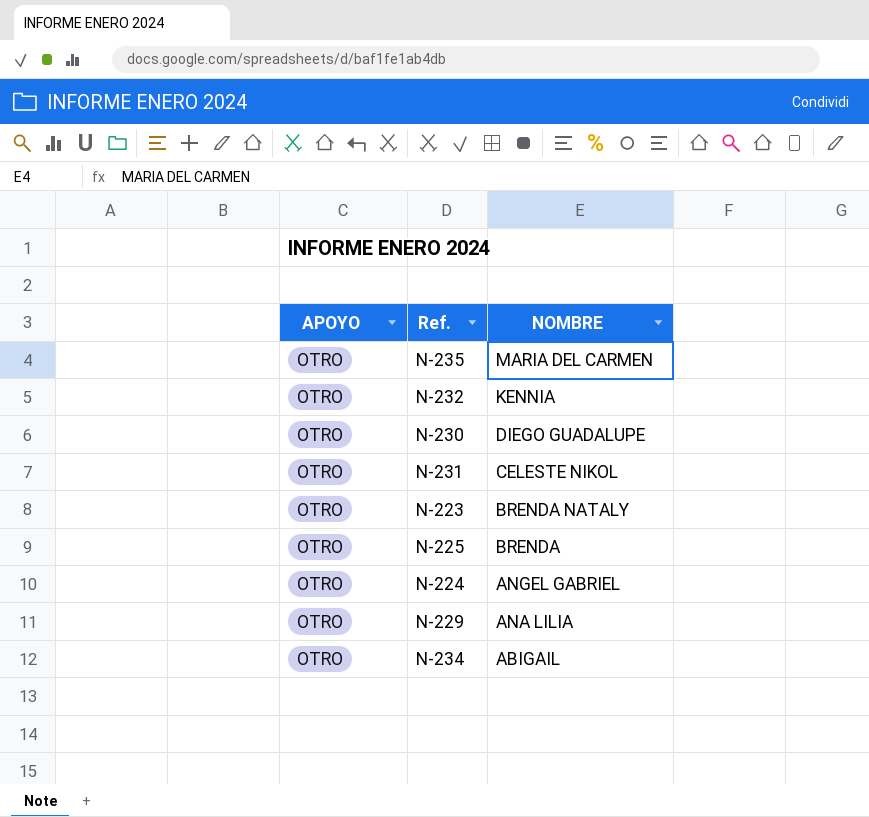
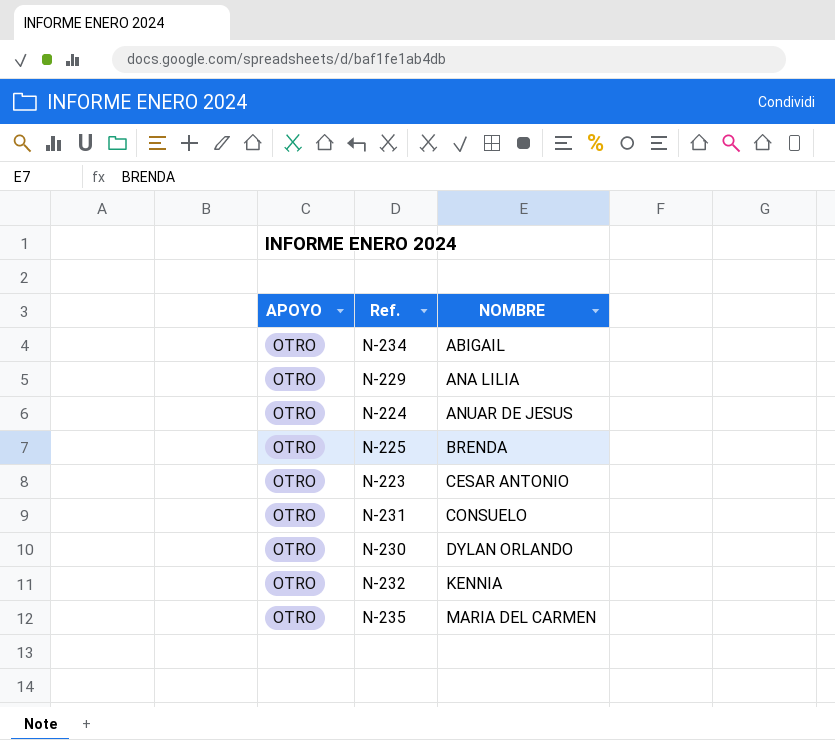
row order: NOMBRE descending -> NOMBRE ascending
N-224 | NOMBRE: ANGEL GABRIEL -> ANUAR DE JESUS
N-223 | NOMBRE: BRENDA NATALY -> CESAR ANTONIO
N-231 | NOMBRE: CELESTE NIKOL -> CONSUELO
N-230 | NOMBRE: DIEGO GUADALUPE -> DYLAN ORLANDO

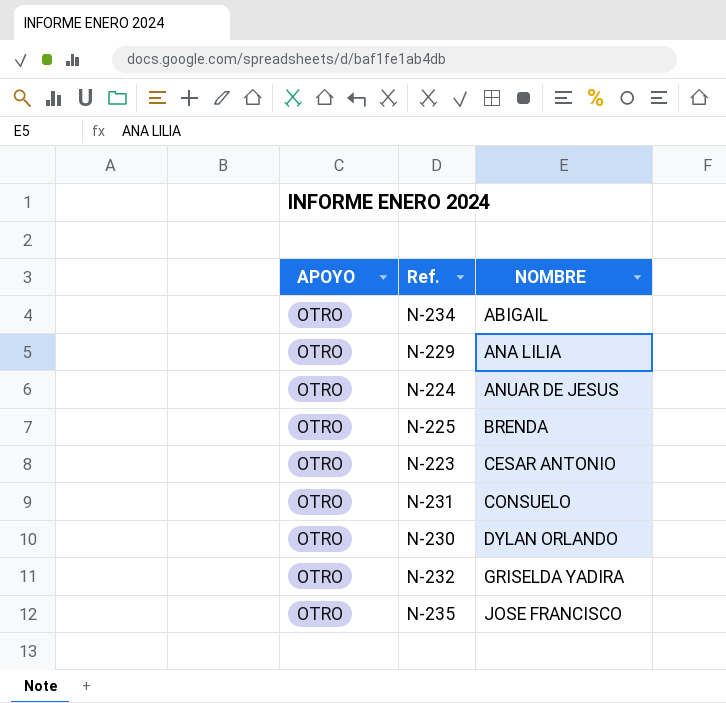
N-232 | NOMBRE: KENNIA -> GRISELDA YADIRA
N-235 | NOMBRE: MARIA DEL CARMEN -> JOSE FRANCISCO

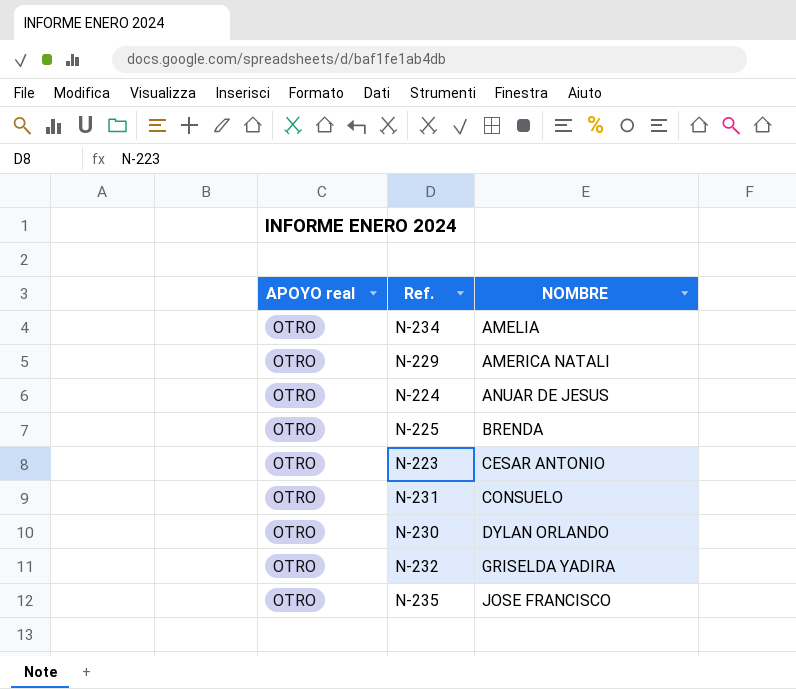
column name: APOYO -> APOYO real
N-234 | NOMBRE: ABIGAIL -> AMELIA
N-229 | NOMBRE: ANA LILIA -> AMERICA NATALI

